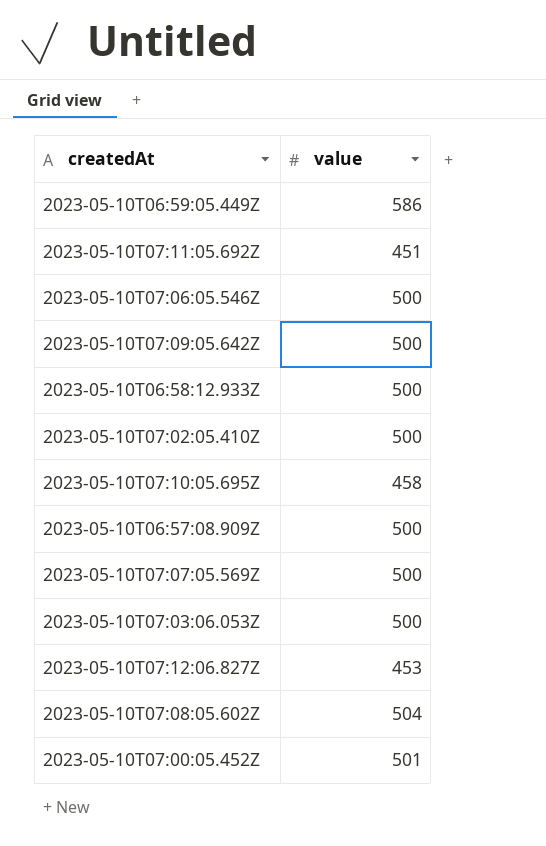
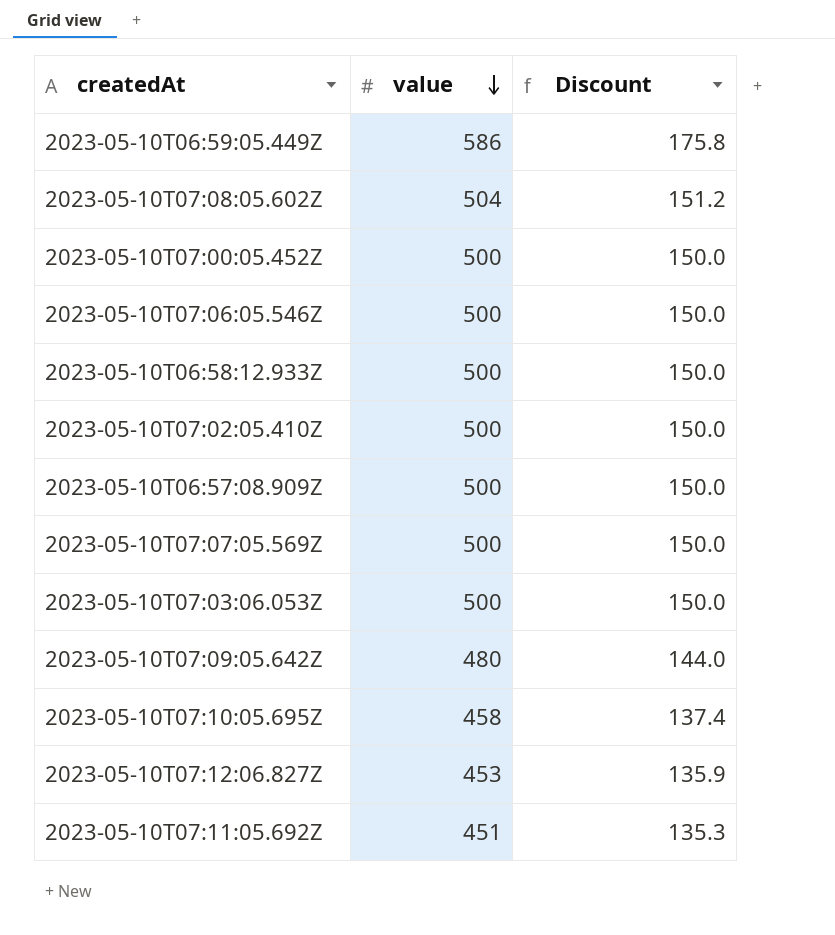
row order: none -> value descending
column Discount | formula: none -> [value] * 0.3
2023-05-10T07:00:05.452Z | value: 501 -> 500
2023-05-10T07:09:05.642Z | value: 500 -> 480

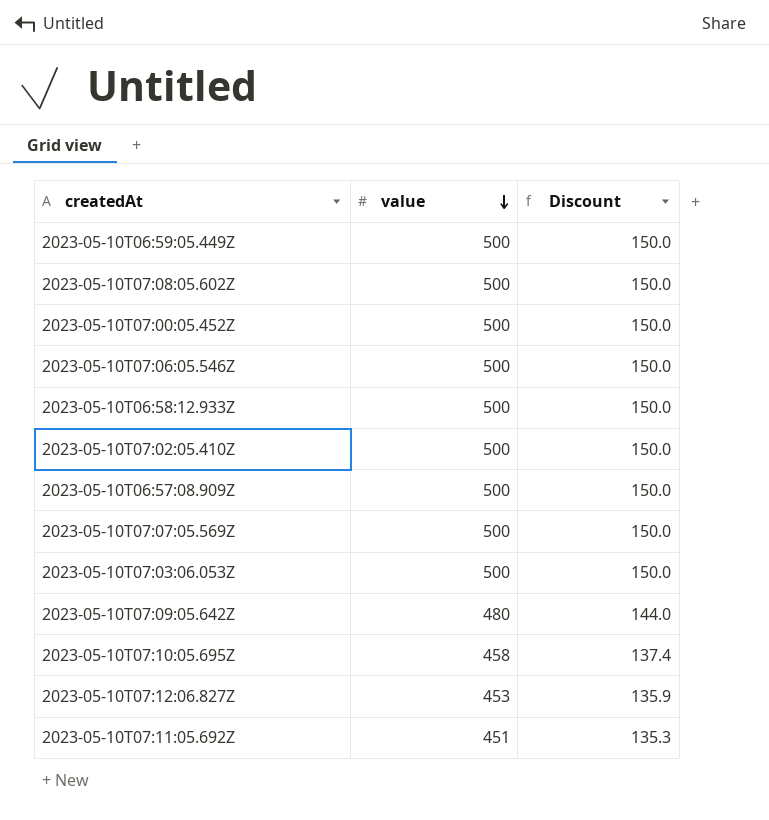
2023-05-10T06:59:05.449Z | value: 586 -> 500
2023-05-10T06:59:05.449Z | Discount: 175.8 -> 150.0
2023-05-10T07:08:05.602Z | value: 504 -> 500
2023-05-10T07:08:05.602Z | Discount: 151.2 -> 150.0

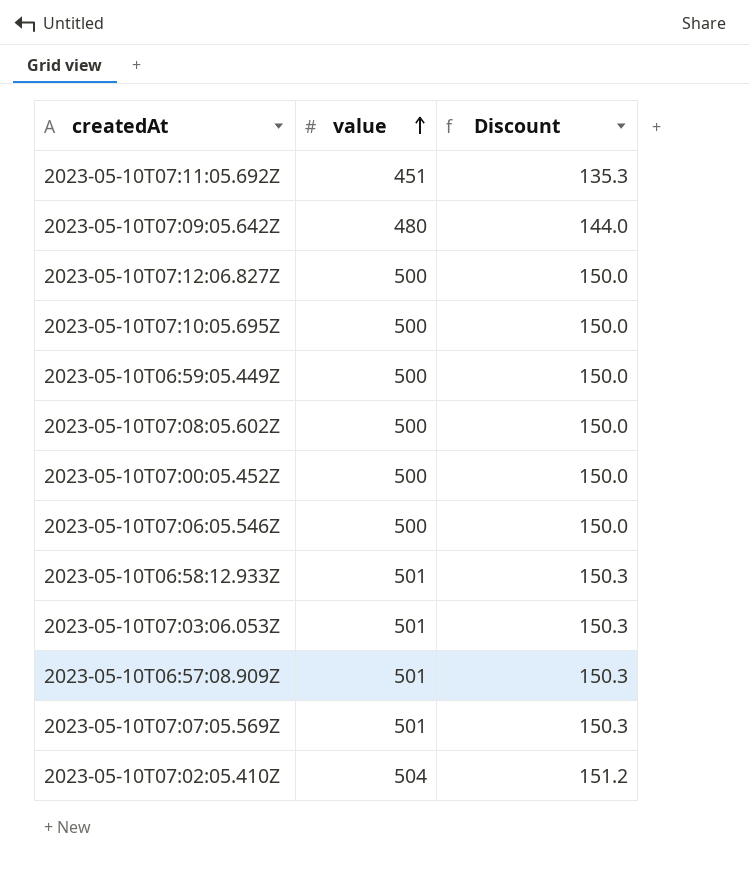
row order: value descending -> value ascending
2023-05-10T07:12:06.827Z | value: 453 -> 500
2023-05-10T07:12:06.827Z | Discount: 135.9 -> 150.0
2023-05-10T07:10:05.695Z | value: 458 -> 500
2023-05-10T07:10:05.695Z | Discount: 137.4 -> 150.0
2023-05-10T06:58:12.933Z | value: 500 -> 501
2023-05-10T06:58:12.933Z | Discount: 150.0 -> 150.3
2023-05-10T07:03:06.053Z | value: 500 -> 501
2023-05-10T07:03:06.053Z | Discount: 150.0 -> 150.3
2023-05-10T06:57:08.909Z | value: 500 -> 501
2023-05-10T06:57:08.909Z | Discount: 150.0 -> 150.3
2023-05-10T07:07:05.569Z | value: 500 -> 501
2023-05-10T07:07:05.569Z | Discount: 150.0 -> 150.3
2023-05-10T07:02:05.410Z | value: 500 -> 504
2023-05-10T07:02:05.410Z | Discount: 150.0 -> 151.2

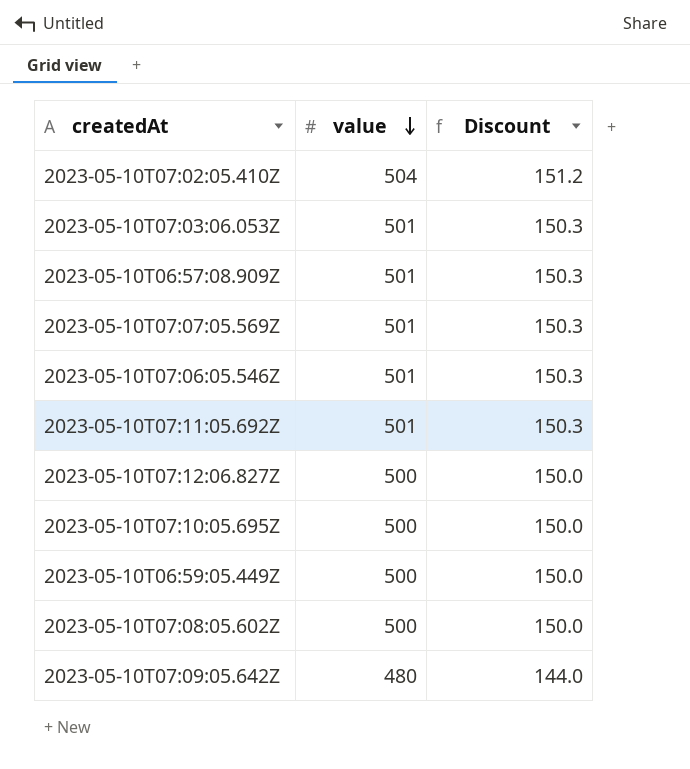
row order: value ascending -> value descending
row 2023-05-10T07:00:05.452Z: 500 | 150.0 -> none
row 2023-05-10T06:58:12.933Z: 501 | 150.3 -> none
2023-05-10T07:06:05.546Z | value: 500 -> 501
2023-05-10T07:06:05.546Z | Discount: 150.0 -> 150.3
2023-05-10T07:11:05.692Z | value: 451 -> 501
2023-05-10T07:11:05.692Z | Discount: 135.3 -> 150.3

